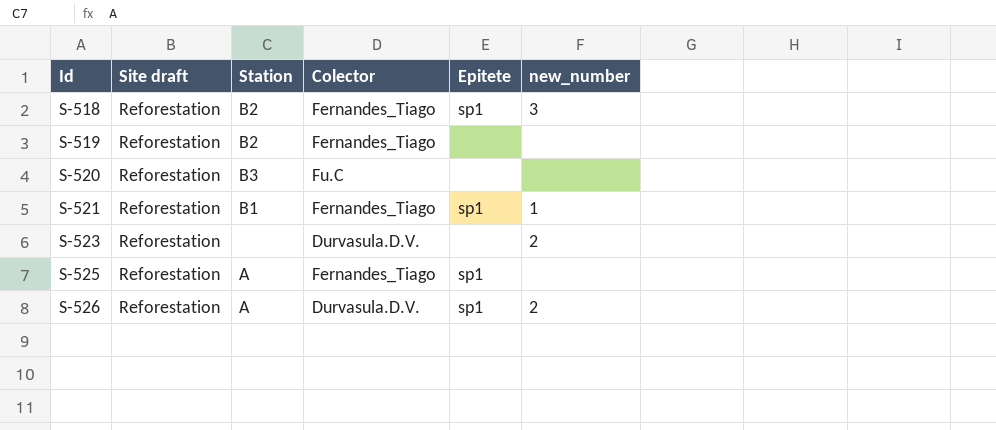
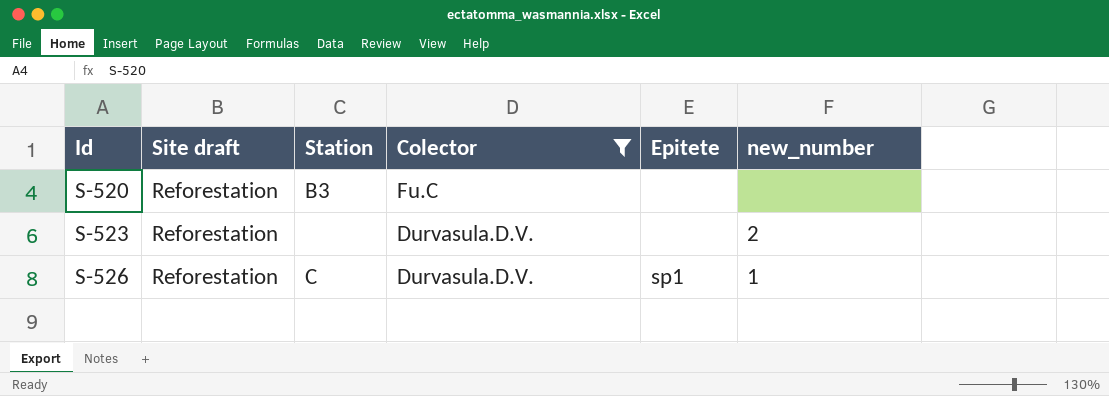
filter: none -> Colector != Fernandes_Tiago
S-526 | Station: A -> C
S-526 | new_number: 2 -> 1

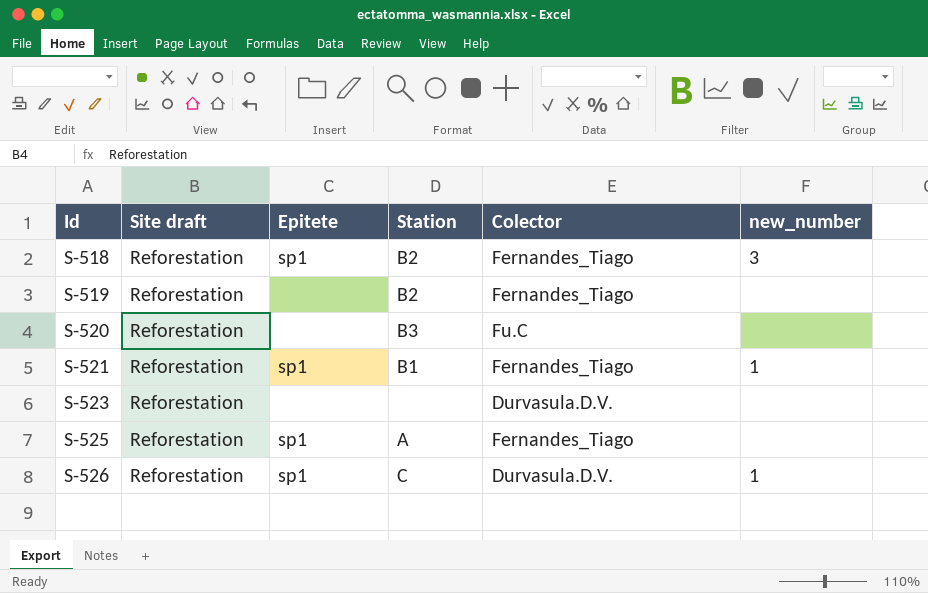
filter: Colector != Fernandes_Tiago -> none
column Epitete | position: 5 -> 3
S-523 | new_number: 2 -> none

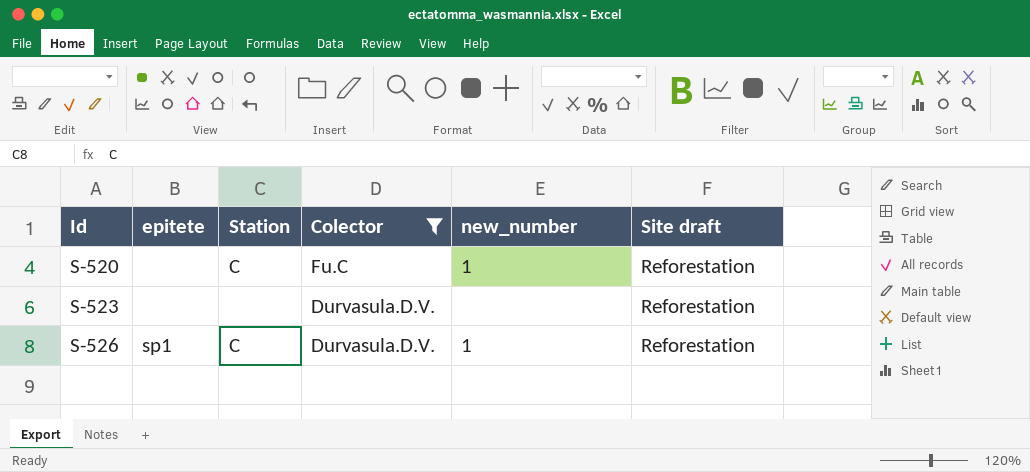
filter: none -> Colector != Fernandes_Tiago
column name: Epitete -> epitete
column Site draft | position: 2 -> 6
S-520 | Station: B3 -> C
S-520 | new_number: none -> 1

